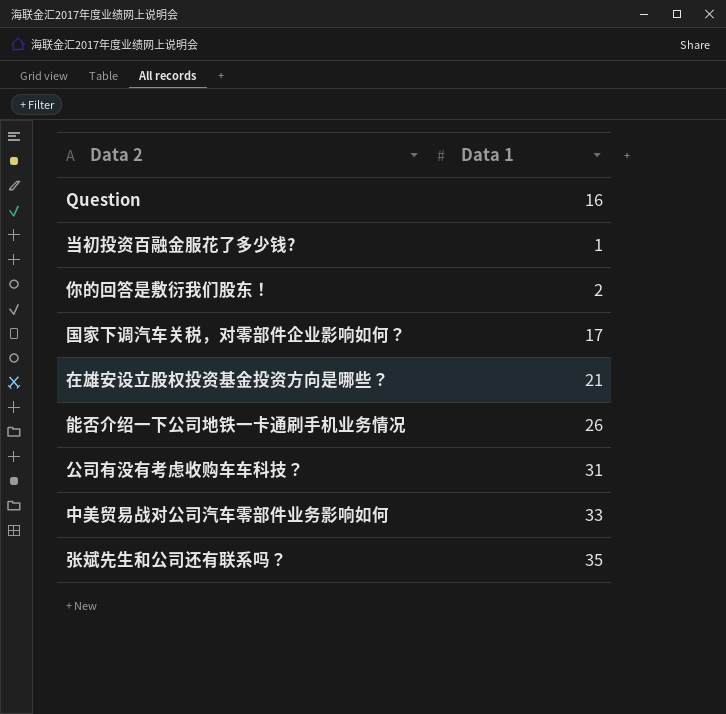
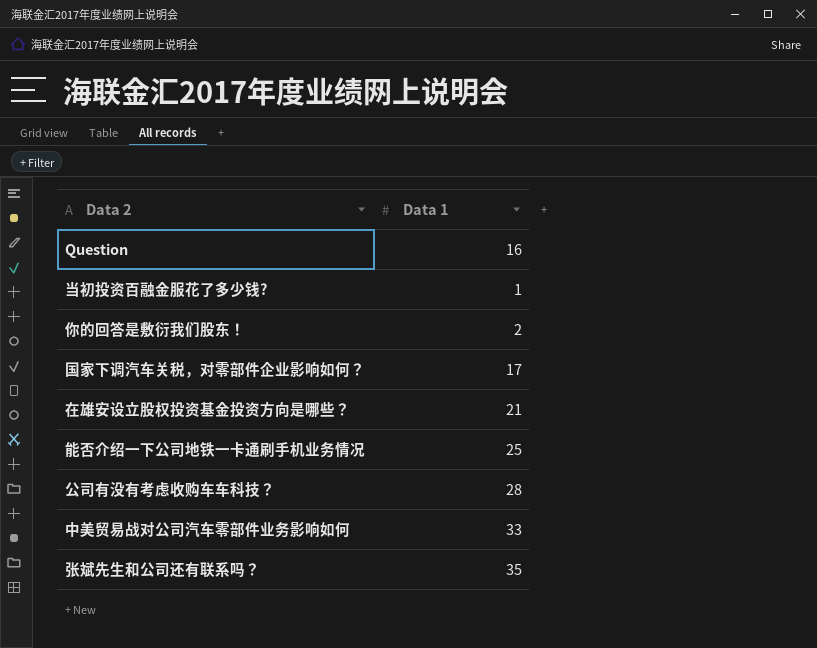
能否介绍一下公司地铁一卡通刷手机业务情况 | Data 1: 26 -> 25
公司有没有考虑收购车车科技？ | Data 1: 31 -> 28

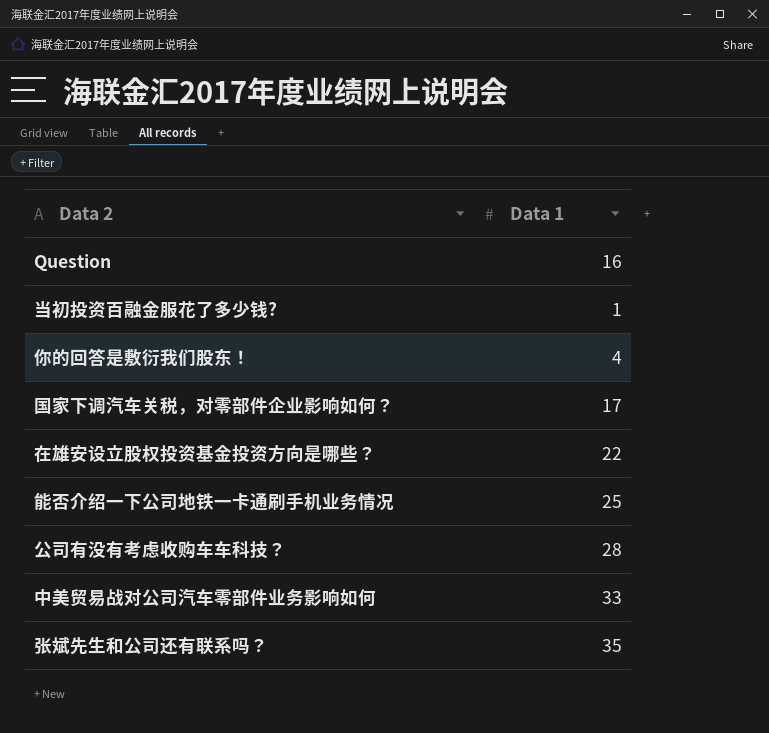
你的回答是敷衍我们股东！ | Data 1: 2 -> 4
在雄安设立股权投资基金投资方向是哪些？ | Data 1: 21 -> 22

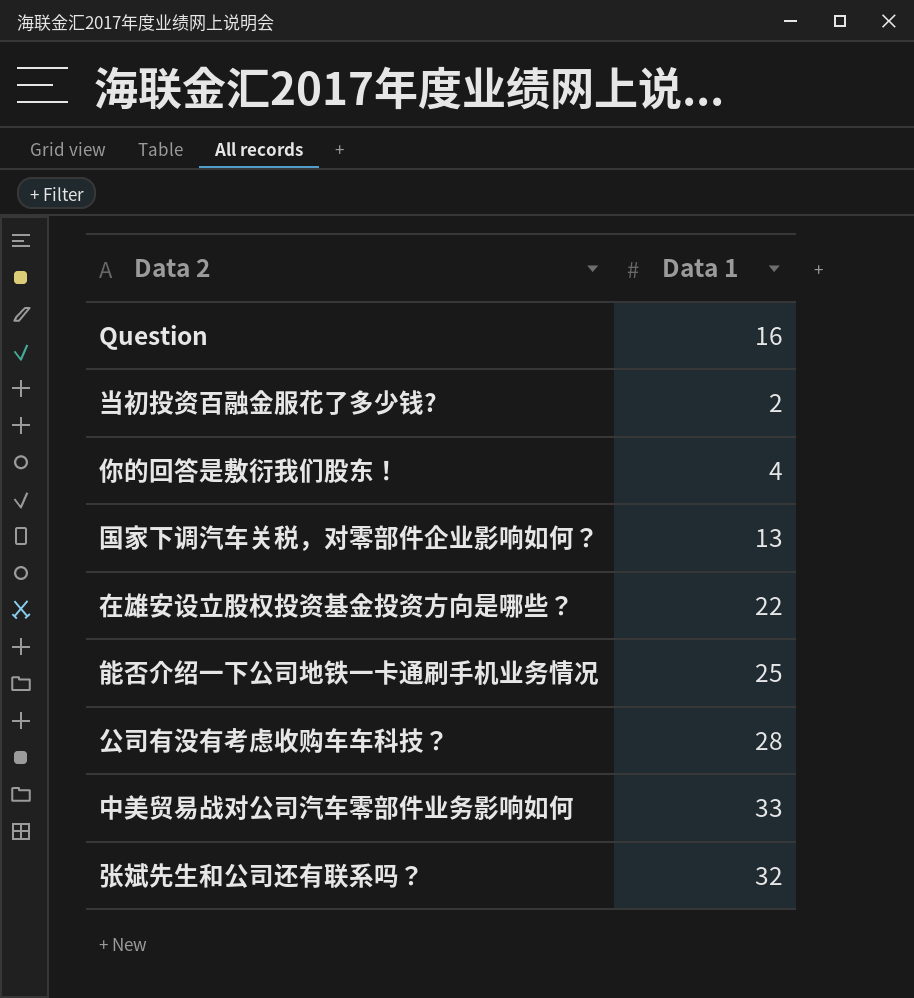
当初投资百融金服花了多少钱? | Data 1: 1 -> 2
国家下调汽车关税，对零部件企业影响如何？ | Data 1: 17 -> 13
张斌先生和公司还有联系吗？ | Data 1: 35 -> 32

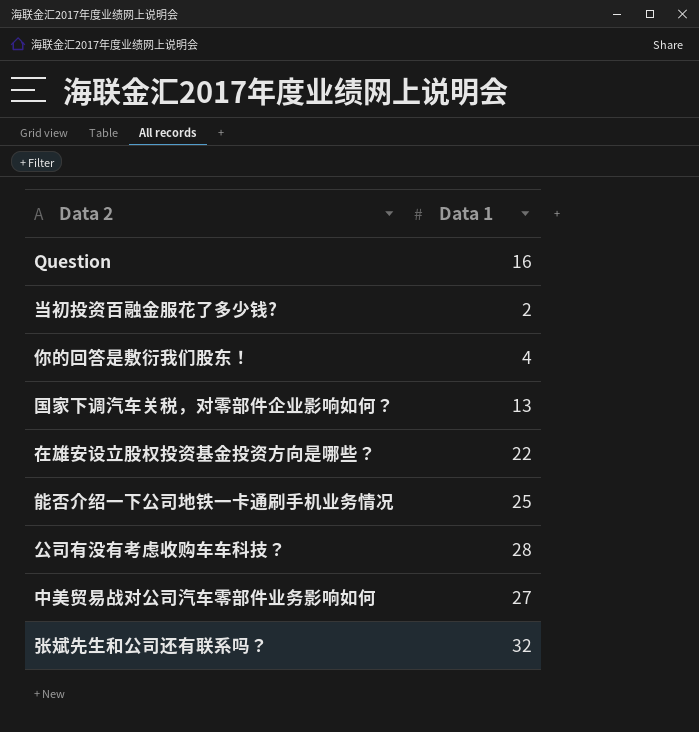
中美贸易战对公司汽车零部件业务影响如何 | Data 1: 33 -> 27

